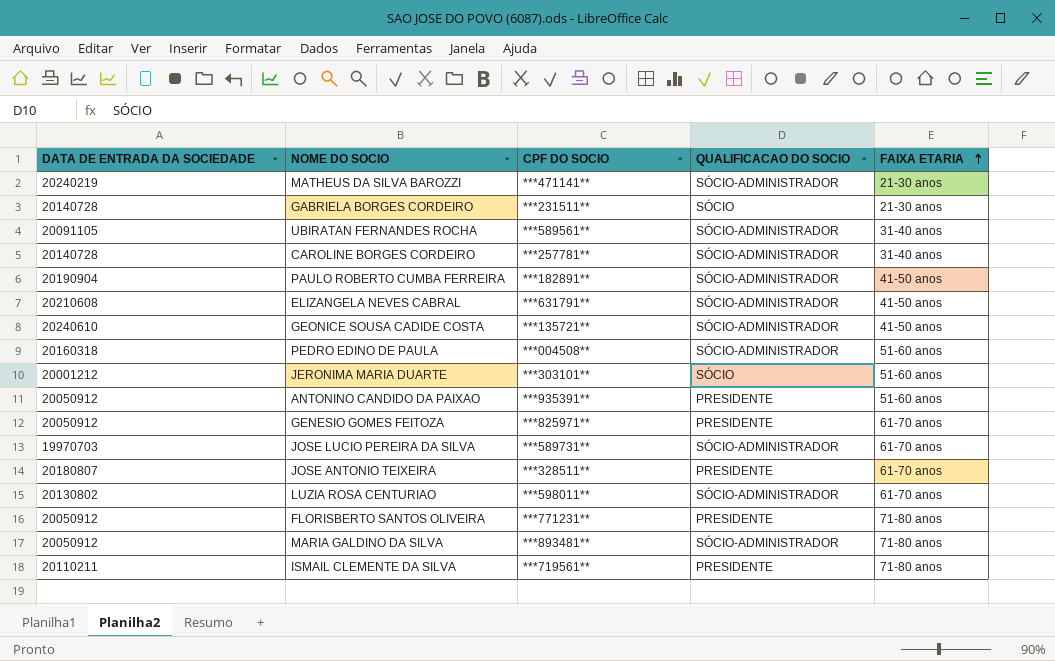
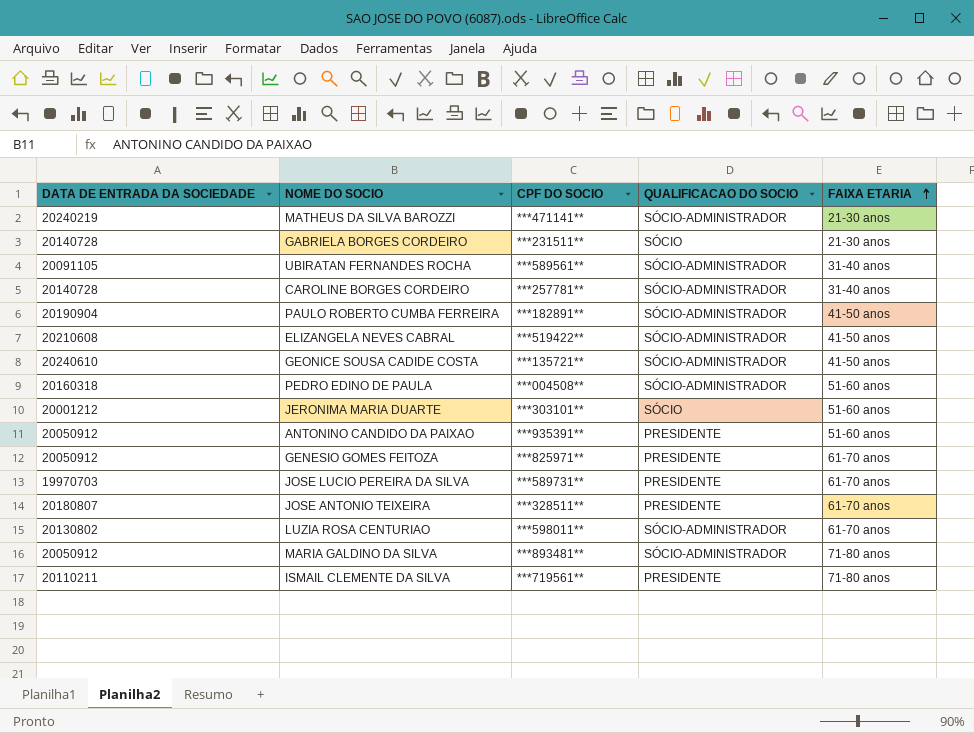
row FLORISBERTO SANTOS OLIVEIRA: 20050912 | ***771231** | PRESIDENTE | 71-80 anos -> none
ELIZANGELA NEVES CABRAL | CPF DO SOCIO: ***631791** -> ***519422**
JOSE LUCIO PEREIRA DA SILVA | QUALIFICACAO DO SOCIO: SÓCIO-ADMINISTRADOR -> PRESIDENTE

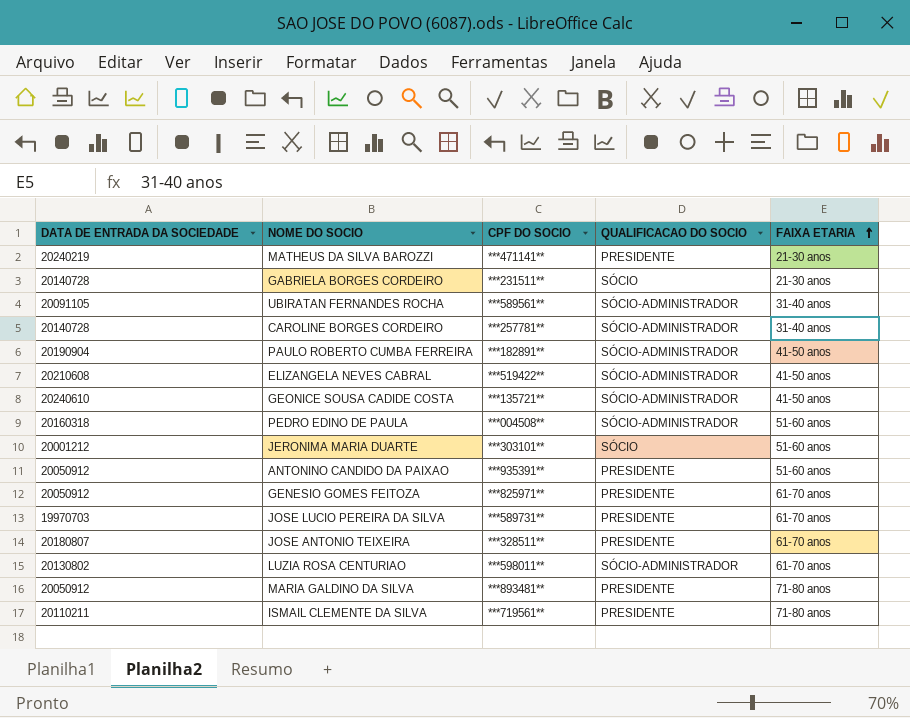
MATHEUS DA SILVA BAROZZI | QUALIFICACAO DO SOCIO: SÓCIO-ADMINISTRADOR -> PRESIDENTE
MARIA GALDINO DA SILVA | QUALIFICACAO DO SOCIO: SÓCIO-ADMINISTRADOR -> PRESIDENTE

